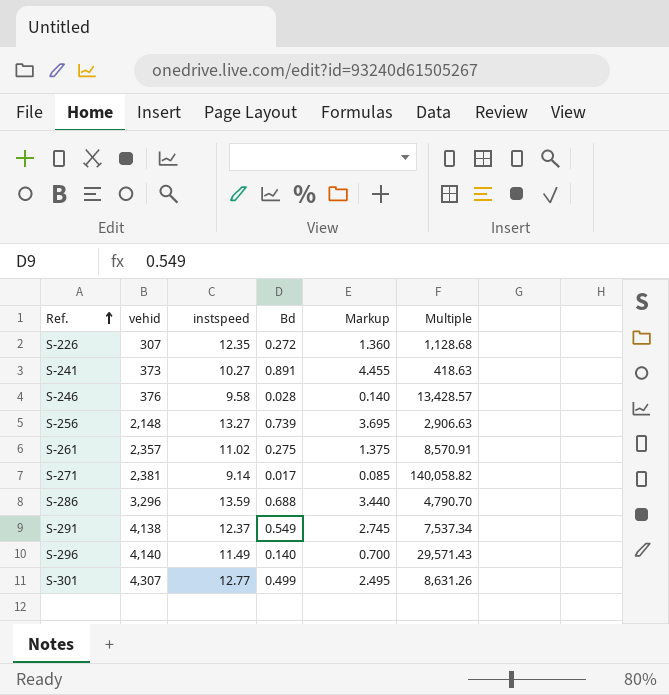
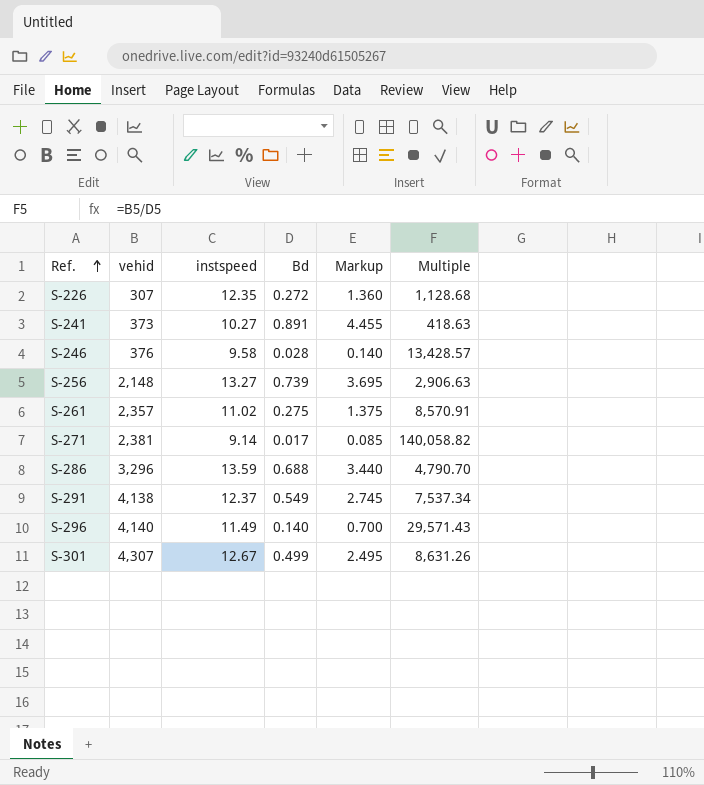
S-301 | instspeed: 12.77 -> 12.67

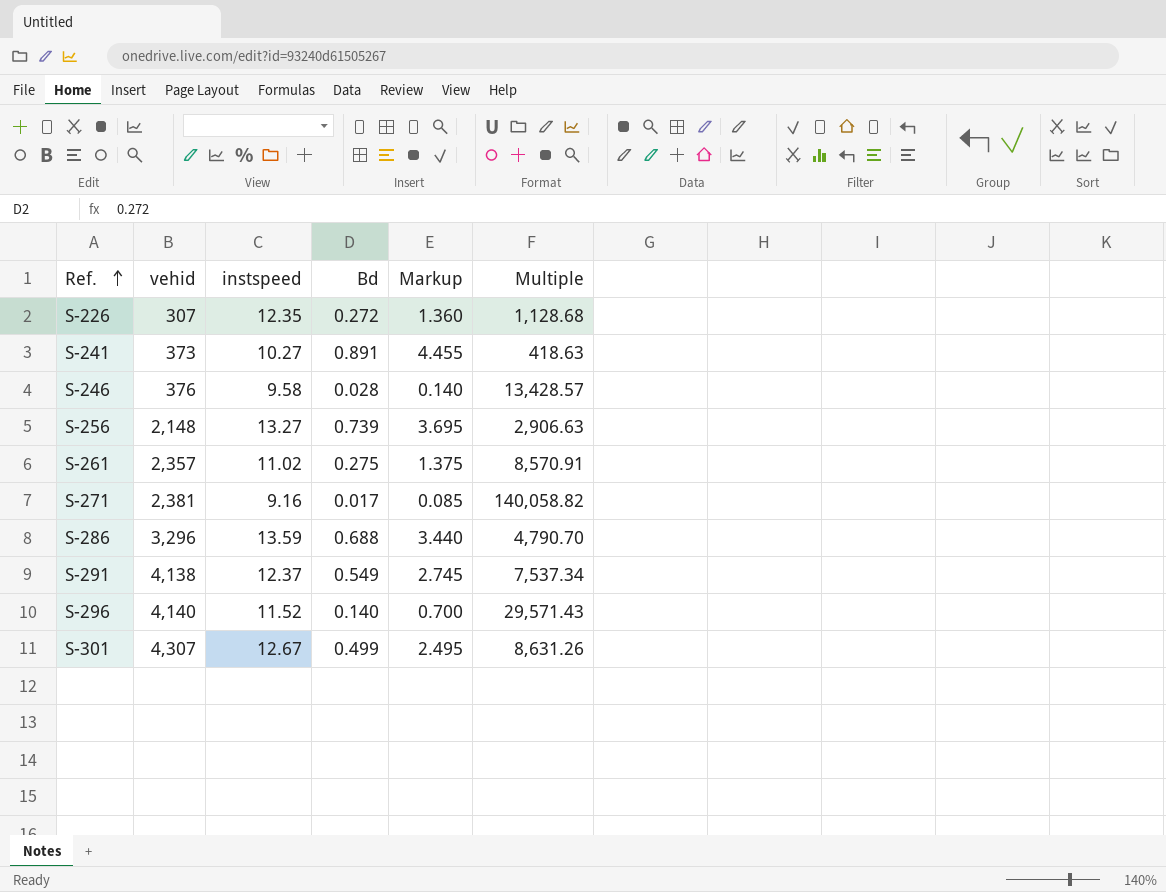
S-271 | instspeed: 9.14 -> 9.16
S-296 | instspeed: 11.49 -> 11.52

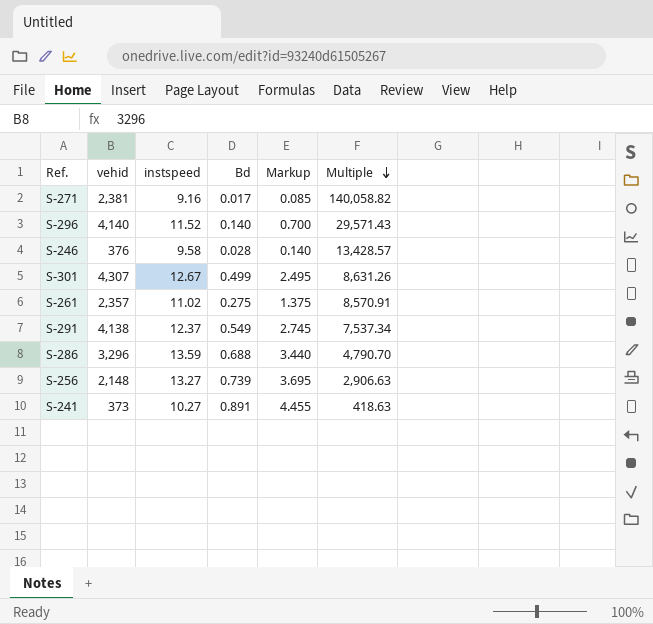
row order: Ref. ascending -> Multiple descending
row S-226: 307 | 12.35 | 0.272 | 1.360 | 1,128.68 -> none

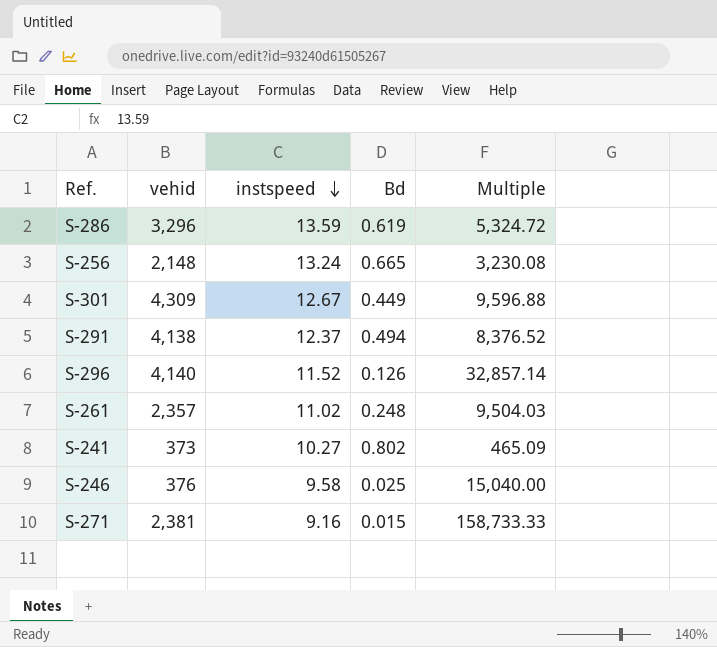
row order: Multiple descending -> instspeed descending
column Markup | formula: [Bd] * 5 -> none
S-286 | Bd: 0.688 -> 0.619
S-286 | Multiple: 4,790.70 -> 5,324.72
S-256 | instspeed: 13.27 -> 13.24
S-256 | Bd: 0.739 -> 0.665
S-256 | Multiple: 2,906.63 -> 3,230.08
S-301 | vehid: 4,307 -> 4,309
S-301 | Bd: 0.499 -> 0.449
S-301 | Multiple: 8,631.26 -> 9,596.88
S-291 | Bd: 0.549 -> 0.494
S-291 | Multiple: 7,537.34 -> 8,376.52
S-296 | Bd: 0.140 -> 0.126
S-296 | Multiple: 29,571.43 -> 32,857.14
S-261 | Bd: 0.275 -> 0.248
S-261 | Multiple: 8,570.91 -> 9,504.03
S-241 | Bd: 0.891 -> 0.802
S-241 | Multiple: 418.63 -> 465.09
S-246 | Bd: 0.028 -> 0.025
S-246 | Multiple: 13,428.57 -> 15,040.00
S-271 | Bd: 0.017 -> 0.015
S-271 | Multiple: 140,058.82 -> 158,733.33

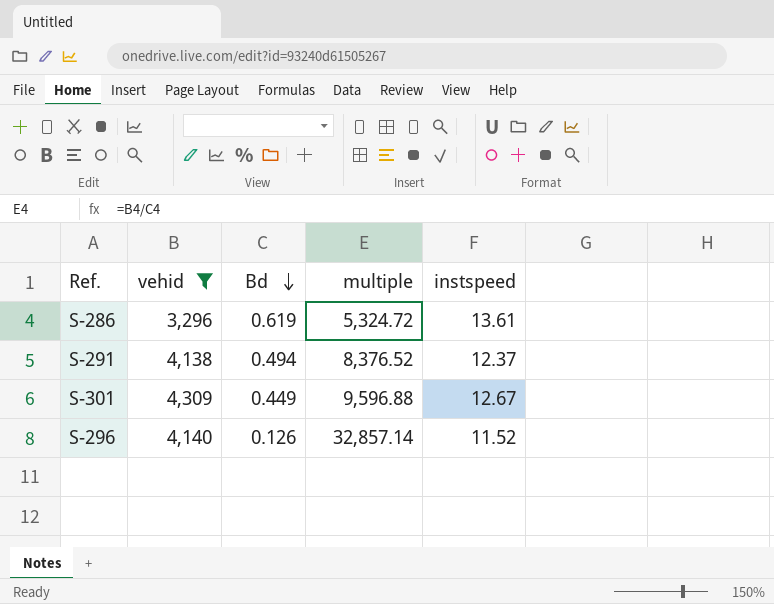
filter: none -> vehid >= 3,296
row order: instspeed descending -> Bd descending
column name: Multiple -> multiple
column instspeed | position: 3 -> 5
S-286 | instspeed: 13.59 -> 13.61

